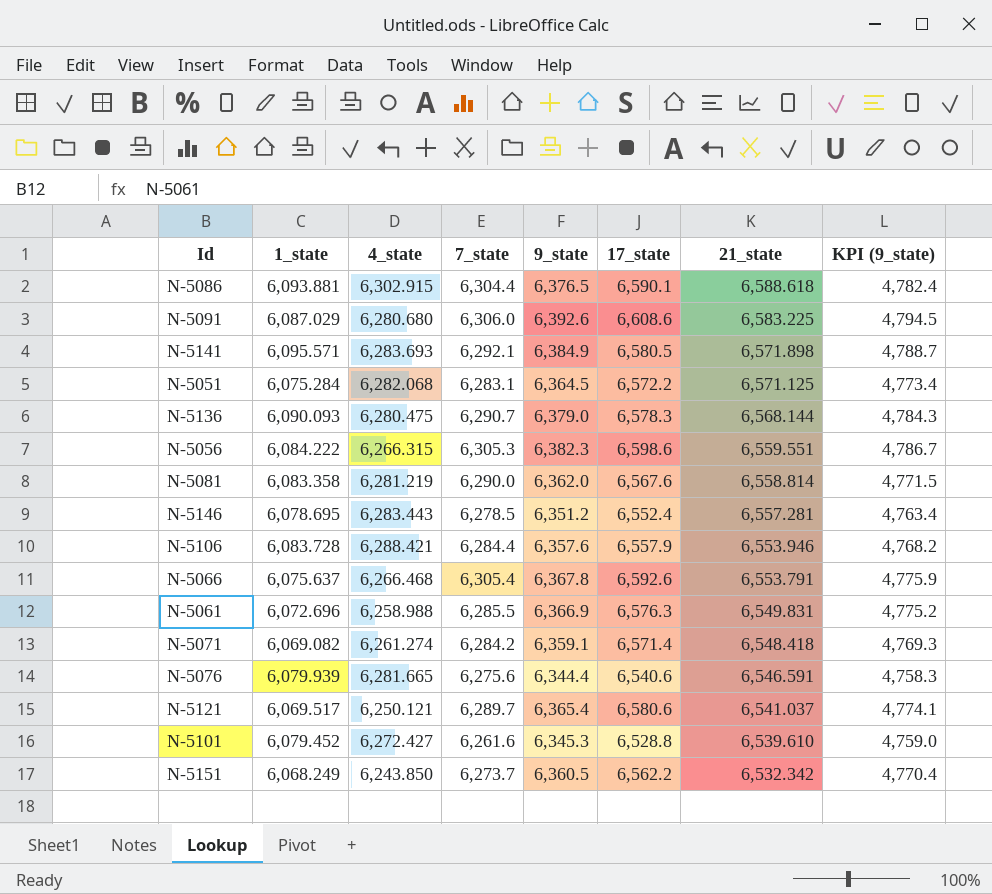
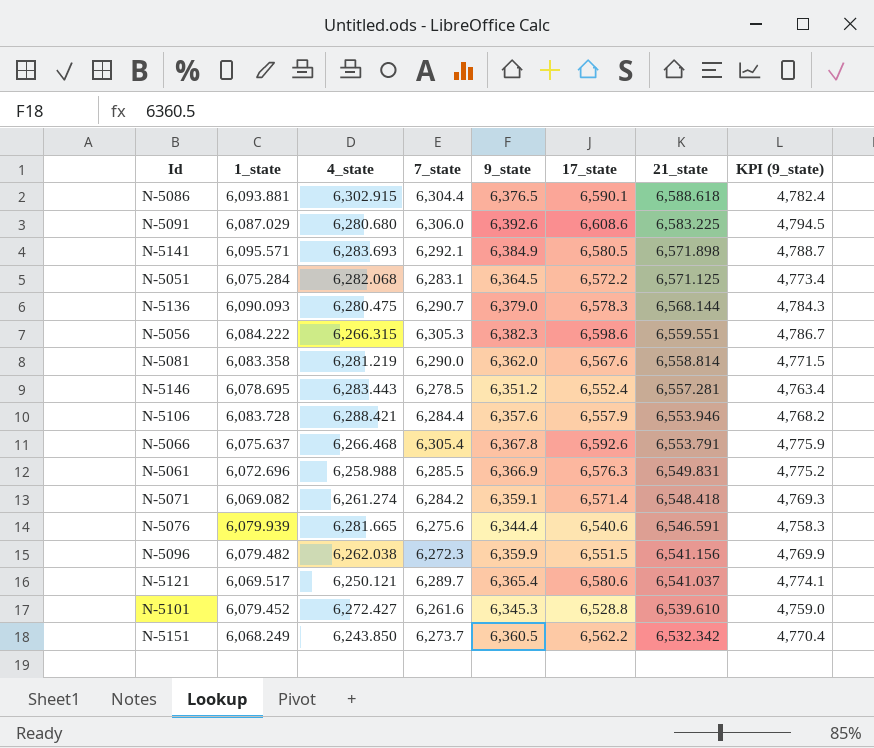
row N-5096: none -> 6,079.482 | 6,262.038 | 6,272.3 | 6,359.9 | 6,551.5 | 6,541.156 | 4,769.9

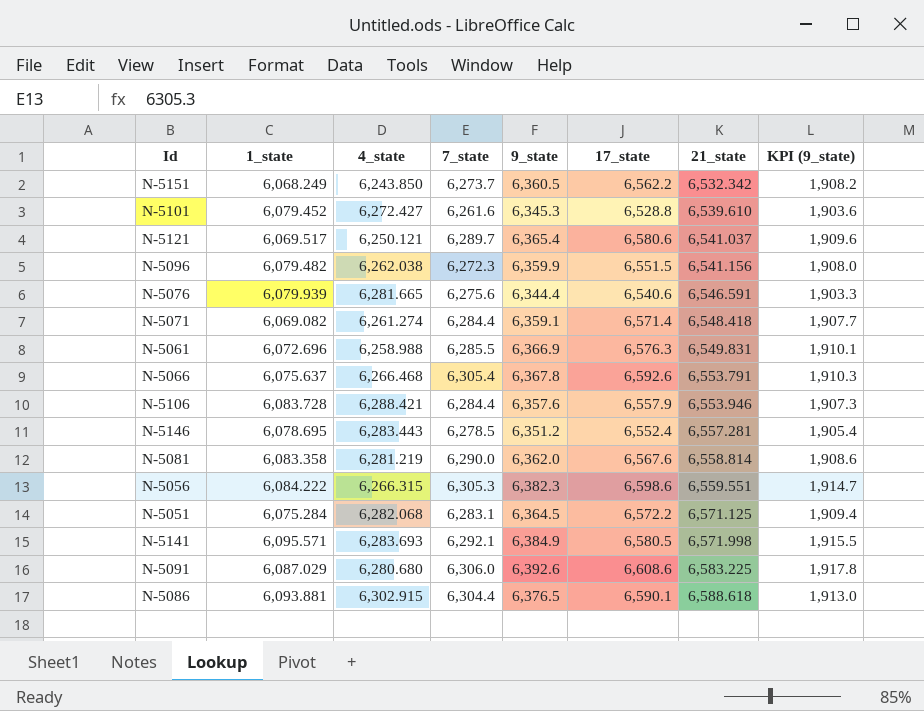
row order: 21_state descending -> 21_state ascending
column KPI (9_state) | formula: [9_state] * 0.75 -> [9_state] * 0.3
row N-5136: 6,090.093 | 6,280.475 | 6,290.7 | 6,379.0 | 6,578.3 | 6,568.144 | 4,784.3 -> none
N-5071 | 7_state: 6,284.2 -> 6,284.4
N-5141 | 21_state: 6,571.898 -> 6,571.998

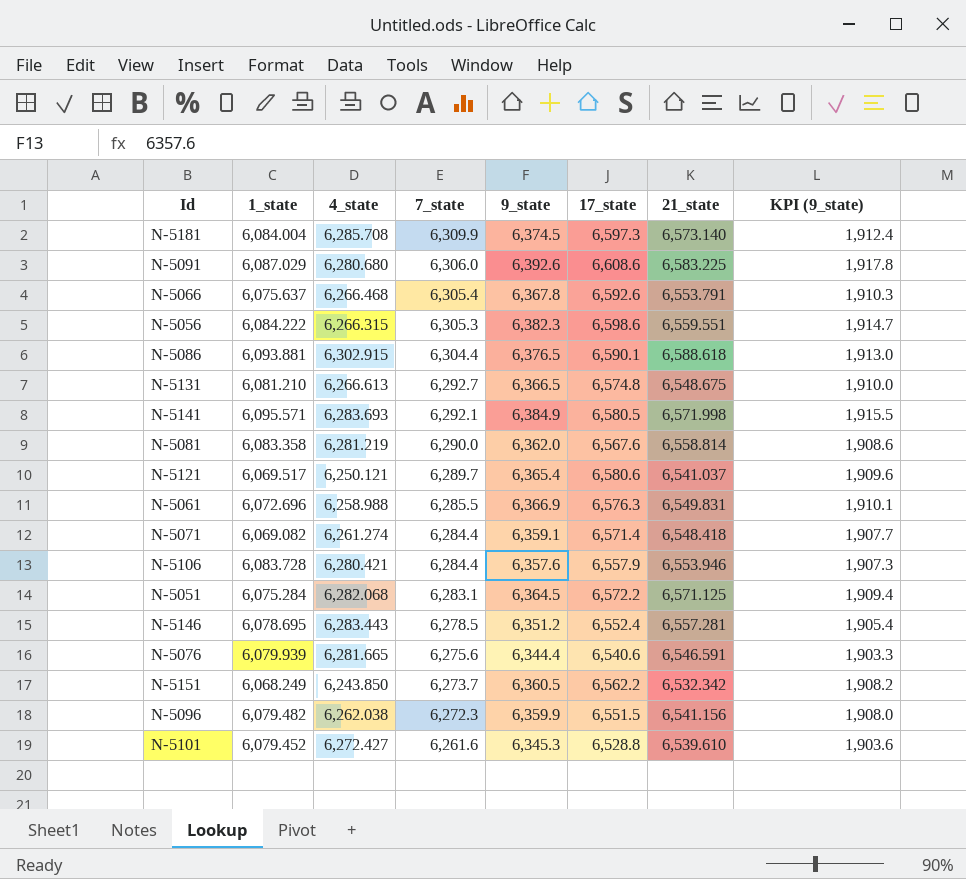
row order: 21_state ascending -> 7_state descending
row N-5181: none -> 6,084.004 | 6,285.708 | 6,309.9 | 6,374.5 | 6,597.3 | 6,573.140 | 1,912.4
row N-5131: none -> 6,081.210 | 6,266.613 | 6,292.7 | 6,366.5 | 6,574.8 | 6,548.675 | 1,910.0
N-5106 | 4_state: 6,288.421 -> 6,280.421

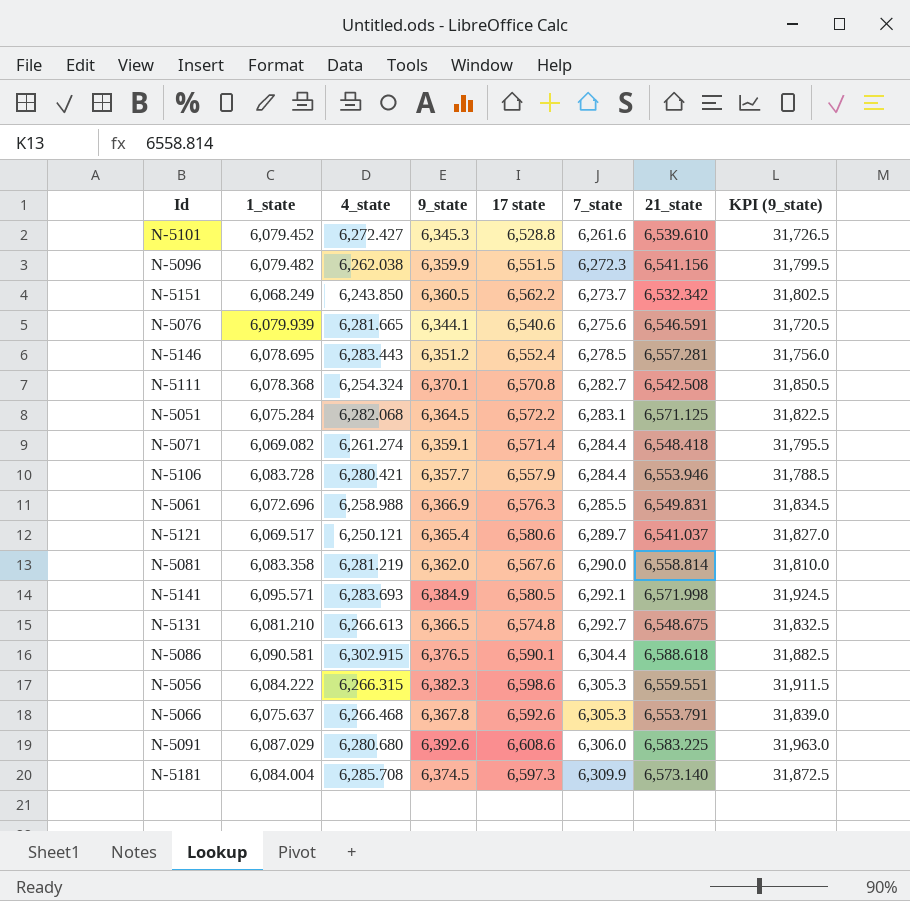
row order: 7_state descending -> 7_state ascending
column name: 17_state -> 17 state
column 7_state | position: 4 -> 6
column KPI (9_state) | formula: [9_state] * 0.3 -> [9_state] * 5
N-5076 | 9_state: 6,344.4 -> 6,344.1
row N-5111: none -> 6,078.368 | 6,254.324 | 6,370.1 | 6,570.8 | 6,282.7 | 6,542.508 | 31,850.5
N-5106 | 9_state: 6,357.6 -> 6,357.7
N-5086 | 1_state: 6,093.881 -> 6,090.581
N-5066 | 7_state: 6,305.4 -> 6,305.3

